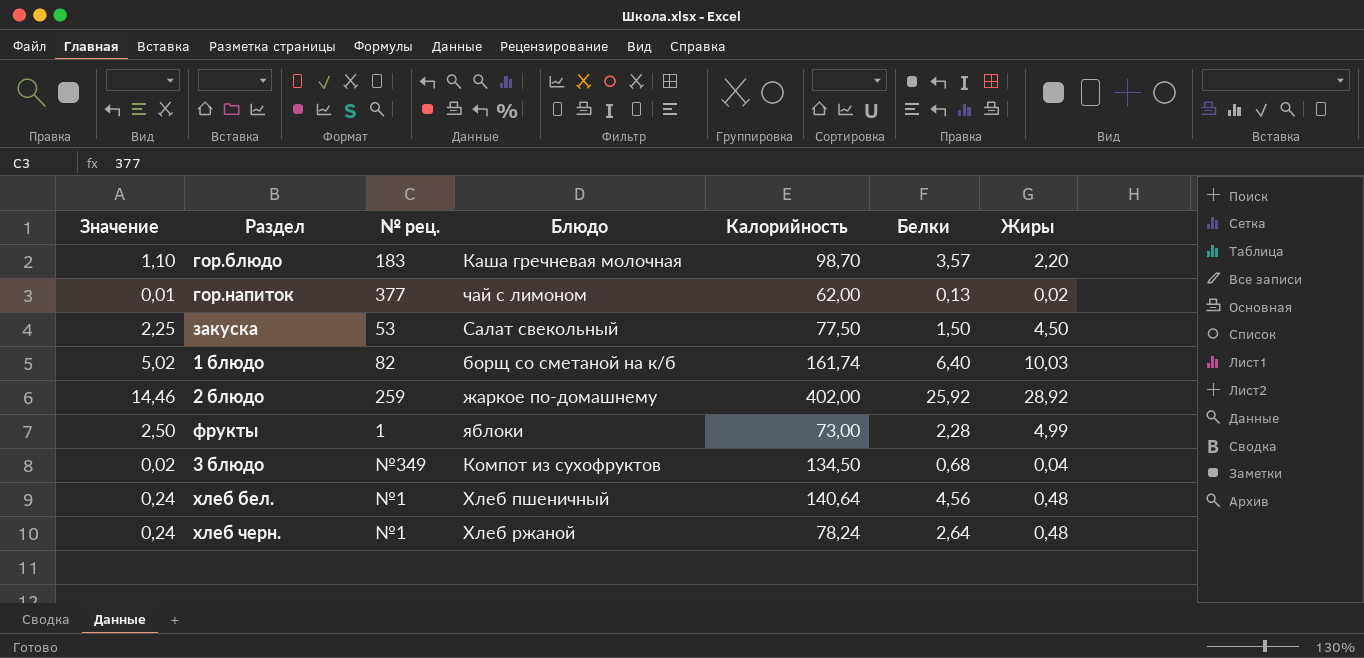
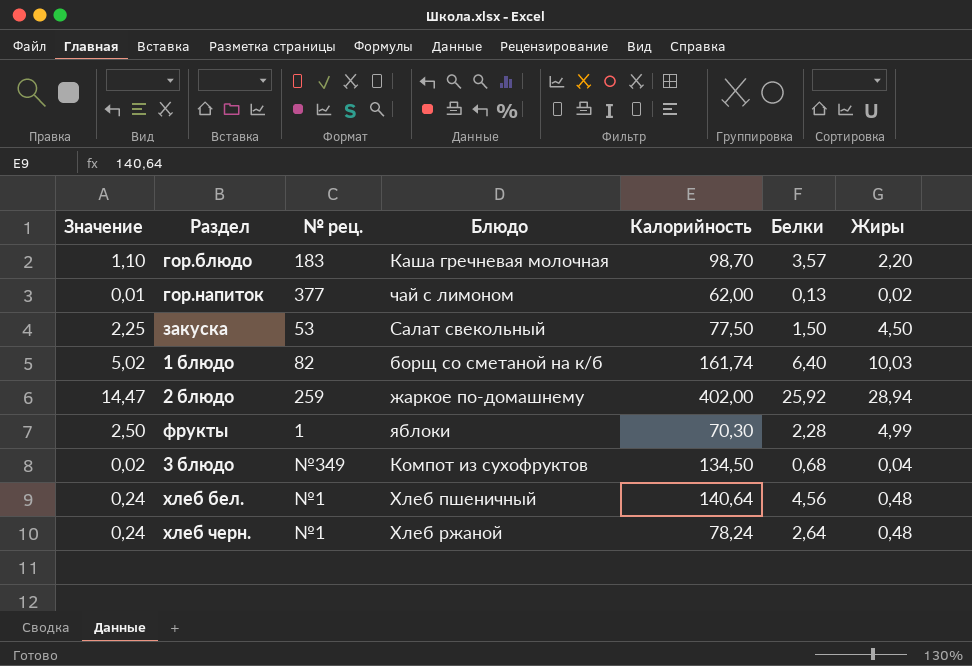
2 блюдо | Значение: 14,46 -> 14,47
2 блюдо | Жиры: 28,92 -> 28,94
фрукты | Калорийность: 73,00 -> 70,30

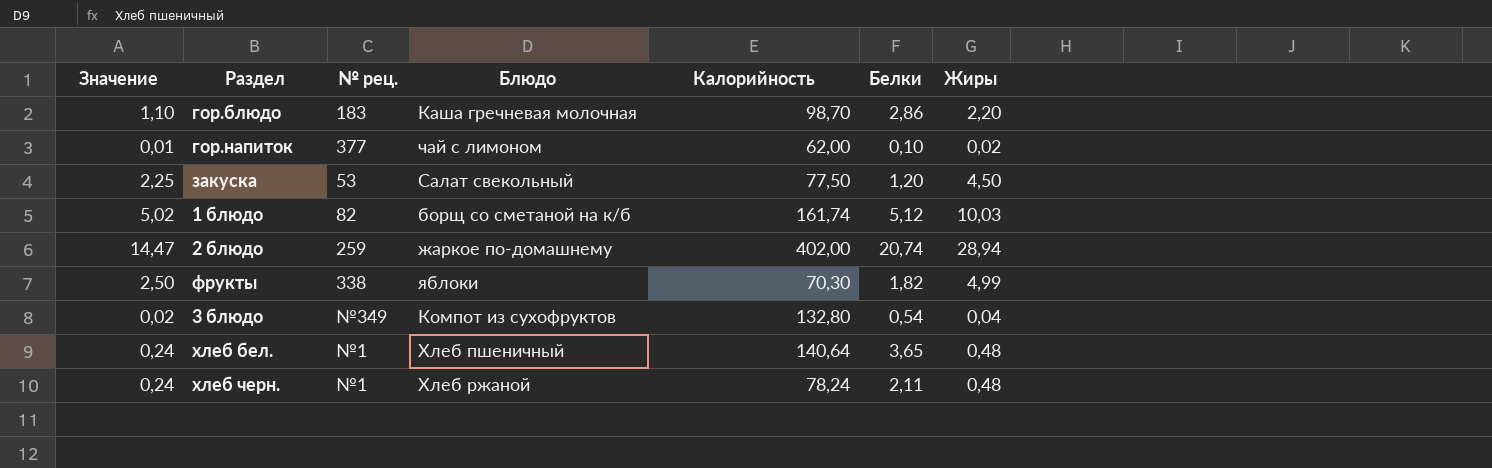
гор.блюдо | Белки: 3,57 -> 2,86
гор.напиток | Белки: 0,13 -> 0,10
закуска | Белки: 1,50 -> 1,20
1 блюдо | Белки: 6,40 -> 5,12
2 блюдо | Белки: 25,92 -> 20,74
фрукты | № рец.: 1 -> 338
фрукты | Белки: 2,28 -> 1,82
3 блюдо | Калорийность: 134,50 -> 132,80
3 блюдо | Белки: 0,68 -> 0,54
хлеб бел. | Белки: 4,56 -> 3,65
хлеб черн. | Белки: 2,64 -> 2,11

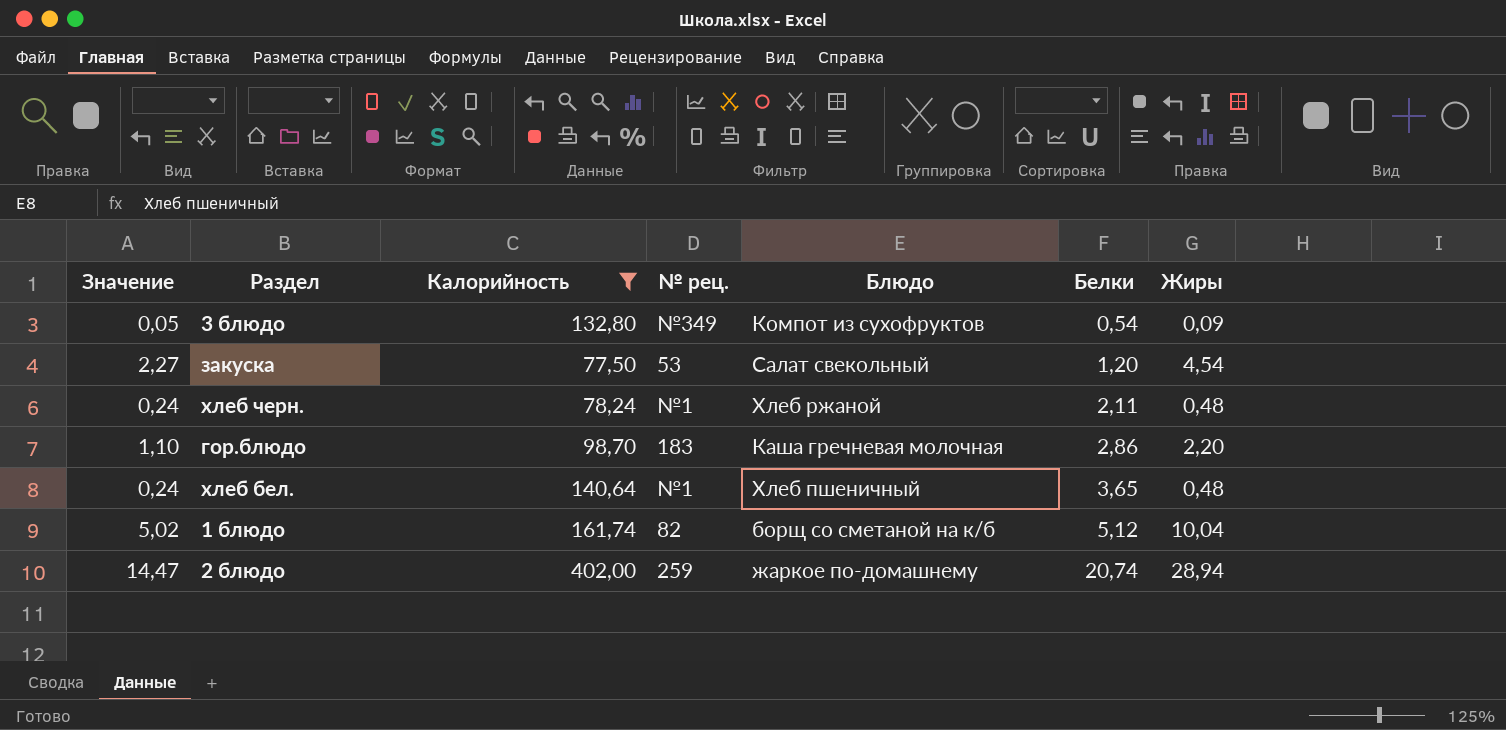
filter: none -> Калорийность >= 77,50
row order: none -> Белки ascending
column Калорийность | position: 5 -> 3
3 блюдо | Значение: 0,02 -> 0,05
3 блюдо | Жиры: 0,04 -> 0,09
закуска | Значение: 2,25 -> 2,27
закуска | Жиры: 4,50 -> 4,54
1 блюдо | Жиры: 10,03 -> 10,04

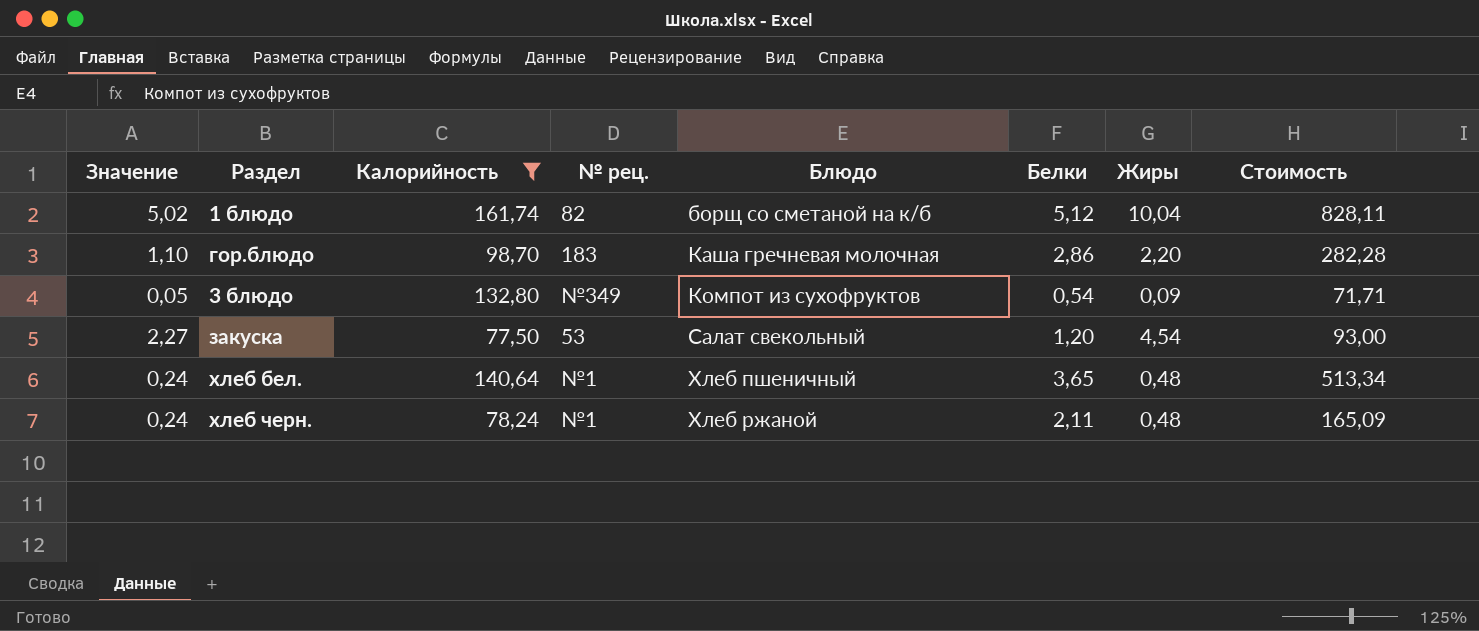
row order: Белки ascending -> Блюдо ascending
column Стоимость | formula: none -> [Калорийность] * [Белки]
row 2 блюдо: 14,47 | 402,00 | 259 | жаркое по-домашнему | 20,74 | 28,94 -> none

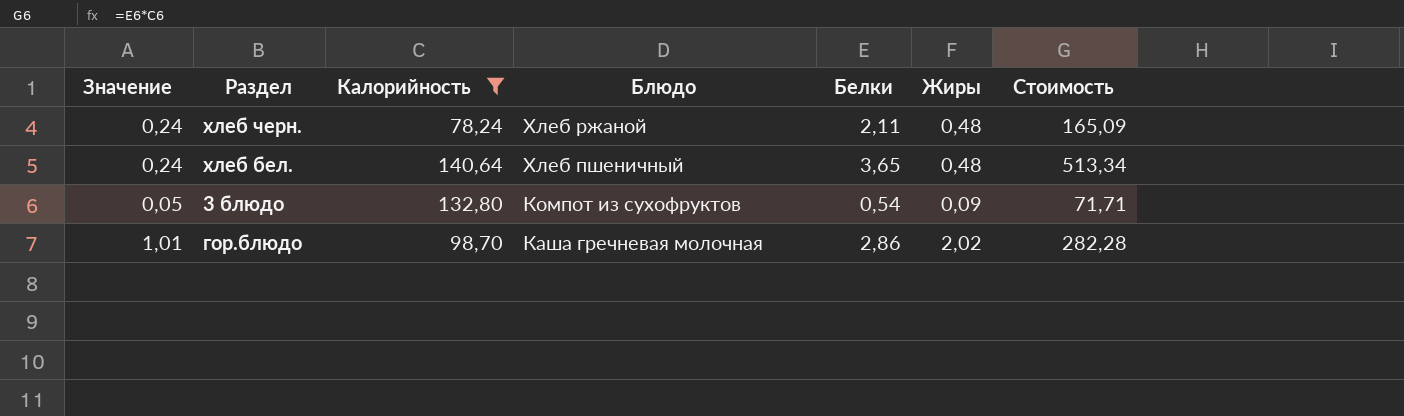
row order: Блюдо ascending -> Блюдо descending
column № рец. | position: 4 -> none
row 1 блюдо: 5,02 | 161,74 | 82 | борщ со сметаной на к/б | 5,12 | 10,04 | 828,11 -> none
row закуска: 2,27 | 77,50 | 53 | Салат свекольный | 1,20 | 4,54 | 93,00 -> none
гор.блюдо | Значение: 1,10 -> 1,01
гор.блюдо | Жиры: 2,20 -> 2,02

